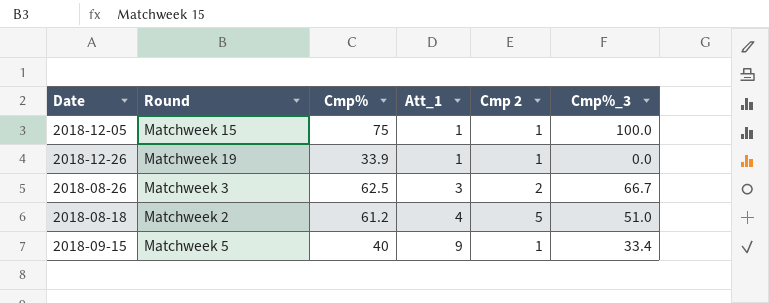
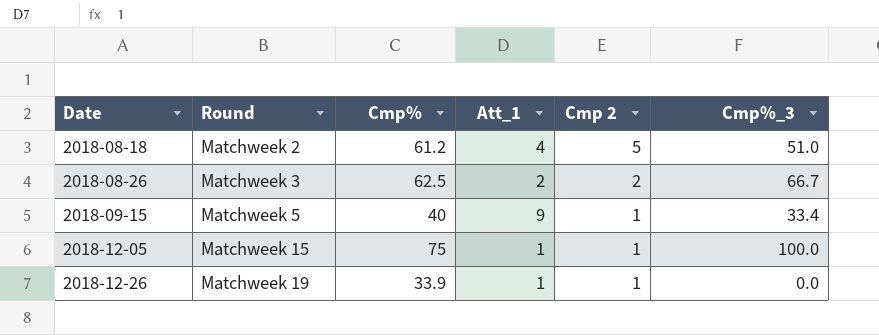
row order: Att_1 ascending -> Date ascending
2018-08-26 | Att_1: 3 -> 2

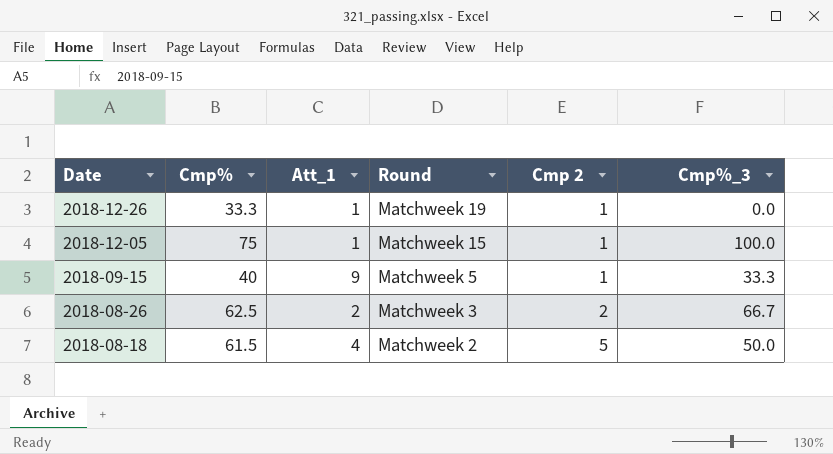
row order: Date ascending -> Date descending
column Round | position: 2 -> 4
2018-12-26 | Cmp%: 33.9 -> 33.3
2018-09-15 | Cmp%_3: 33.4 -> 33.3
2018-08-18 | Cmp%: 61.2 -> 61.5
2018-08-18 | Cmp%_3: 51.0 -> 50.0

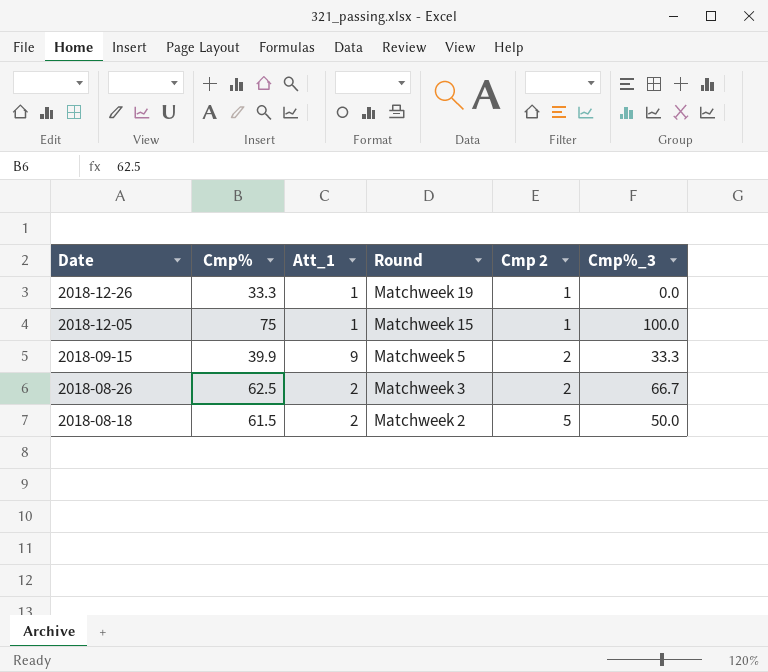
2018-09-15 | Cmp%: 40 -> 39.9
2018-09-15 | Cmp 2: 1 -> 2
2018-08-18 | Att_1: 4 -> 2

